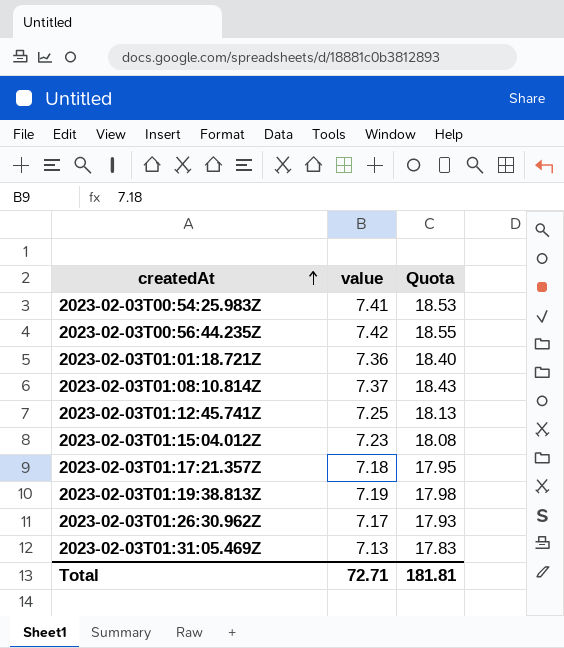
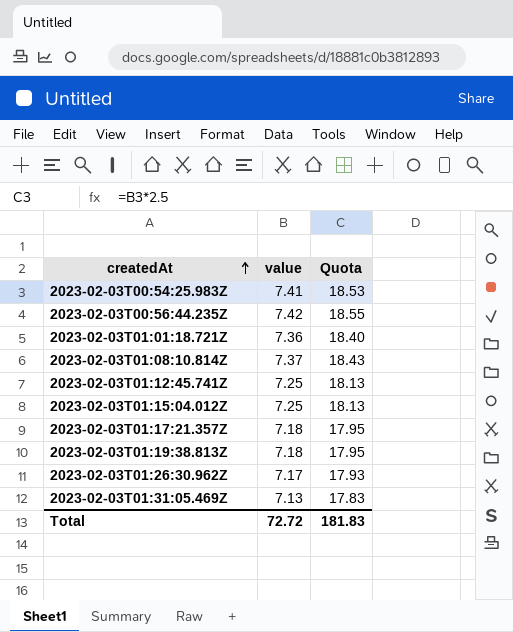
2023-02-03T01:15:04.012Z | value: 7.23 -> 7.25
2023-02-03T01:15:04.012Z | Quota: 18.08 -> 18.13
2023-02-03T01:19:38.813Z | value: 7.19 -> 7.18
2023-02-03T01:19:38.813Z | Quota: 17.98 -> 17.95
Total | value: 72.71 -> 72.72
Total | Quota: 181.81 -> 181.83

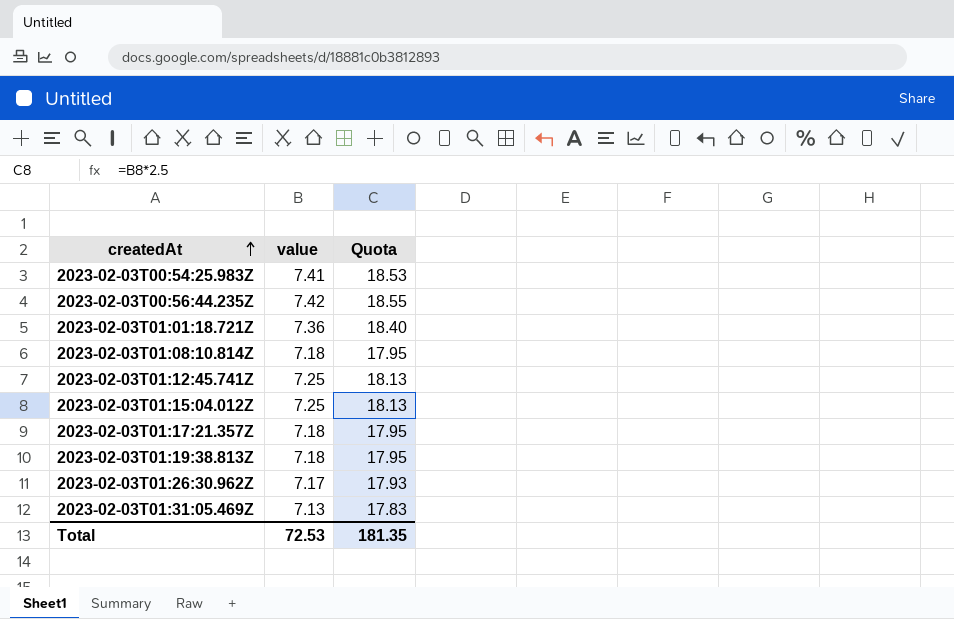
2023-02-03T01:08:10.814Z | value: 7.37 -> 7.18
2023-02-03T01:08:10.814Z | Quota: 18.43 -> 17.95
Total | value: 72.72 -> 72.53
Total | Quota: 181.83 -> 181.35

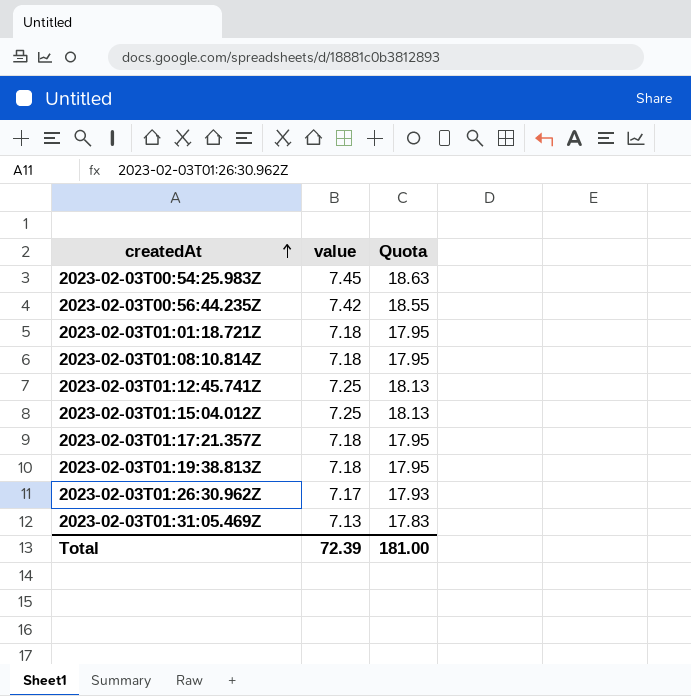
2023-02-03T00:54:25.983Z | value: 7.41 -> 7.45
2023-02-03T00:54:25.983Z | Quota: 18.53 -> 18.63
2023-02-03T01:01:18.721Z | value: 7.36 -> 7.18
2023-02-03T01:01:18.721Z | Quota: 18.40 -> 17.95
Total | value: 72.53 -> 72.39
Total | Quota: 181.35 -> 181.00

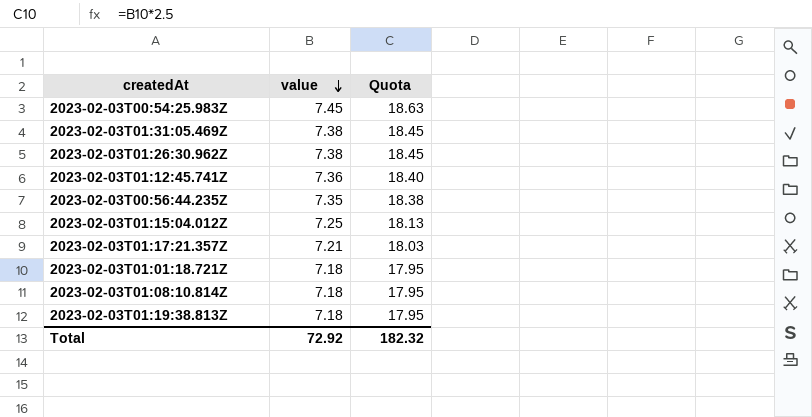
row order: createdAt ascending -> value descending
2023-02-03T01:31:05.469Z | value: 7.13 -> 7.38
2023-02-03T01:31:05.469Z | Quota: 17.83 -> 18.45
2023-02-03T01:26:30.962Z | value: 7.17 -> 7.38
2023-02-03T01:26:30.962Z | Quota: 17.93 -> 18.45
2023-02-03T01:12:45.741Z | value: 7.25 -> 7.36
2023-02-03T01:12:45.741Z | Quota: 18.13 -> 18.40
2023-02-03T00:56:44.235Z | value: 7.42 -> 7.35
2023-02-03T00:56:44.235Z | Quota: 18.55 -> 18.38
2023-02-03T01:17:21.357Z | value: 7.18 -> 7.21
2023-02-03T01:17:21.357Z | Quota: 17.95 -> 18.03
Total | value: 72.39 -> 72.92
Total | Quota: 181.00 -> 182.32

